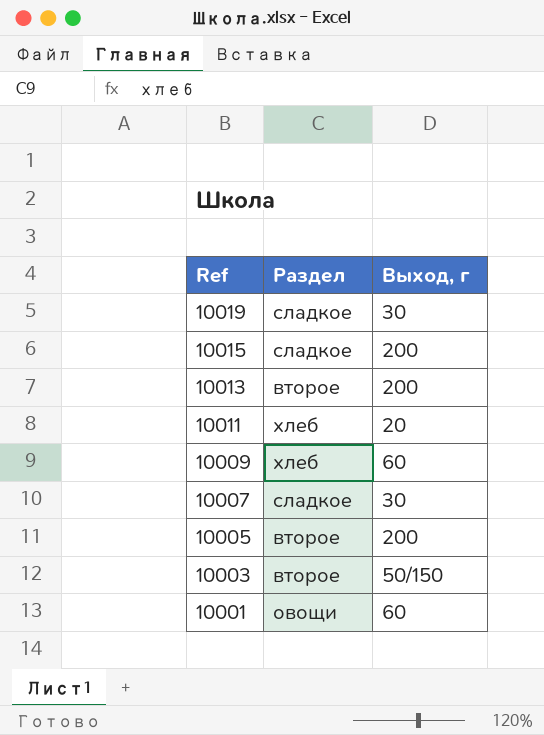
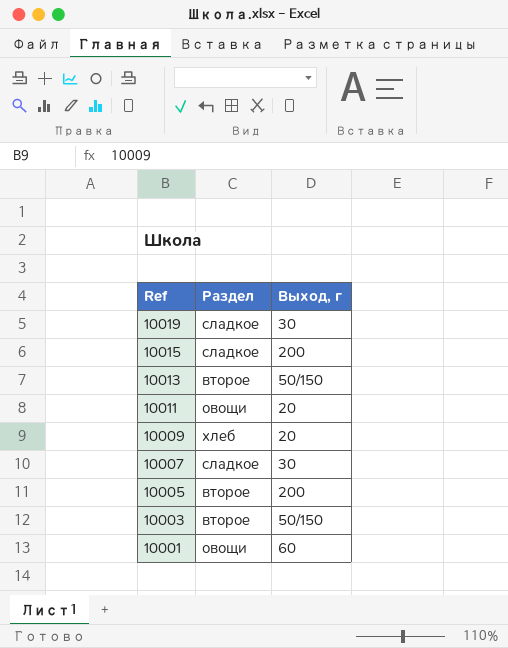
10013 | Выход, г: 200 -> 50/150
10011 | Раздел: хлеб -> овощи
10009 | Выход, г: 60 -> 20

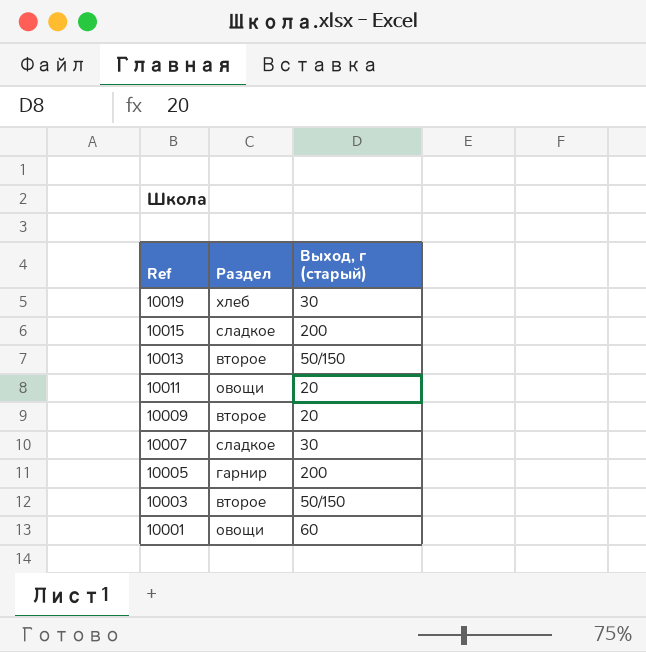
column name: Выход, г -> Выход, г (старый)
10019 | Раздел: сладкое -> хлеб
10009 | Раздел: хлеб -> второе
10005 | Раздел: второе -> гарнир

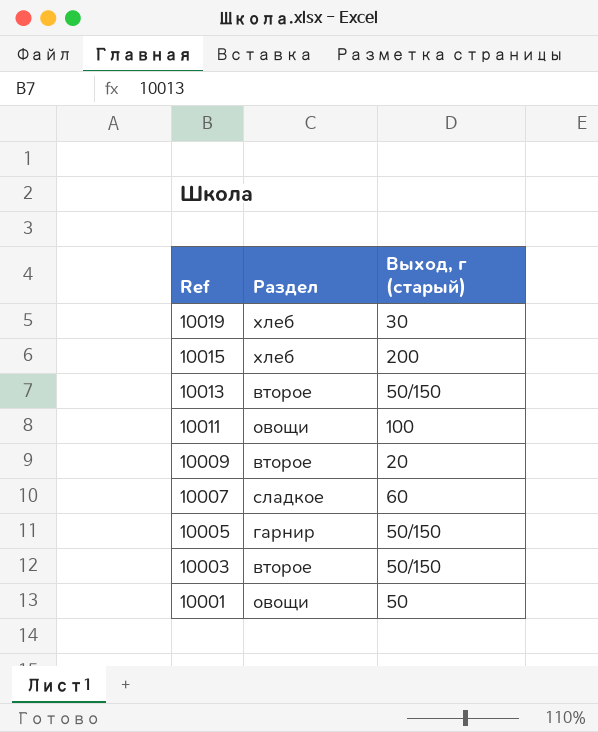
10015 | Раздел: сладкое -> хлеб
10011 | Выход, г (старый): 20 -> 100
10007 | Выход, г (старый): 30 -> 60
10005 | Выход, г (старый): 200 -> 50/150
10001 | Выход, г (старый): 60 -> 50

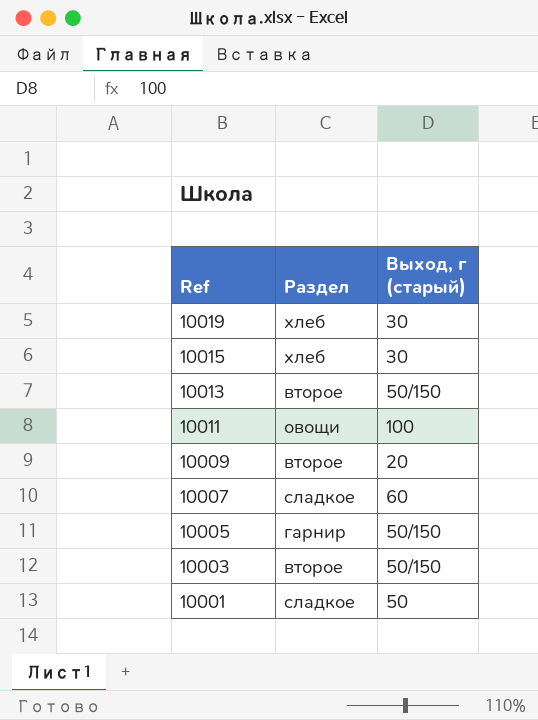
10015 | Выход, г (старый): 200 -> 30
10001 | Раздел: овощи -> сладкое

